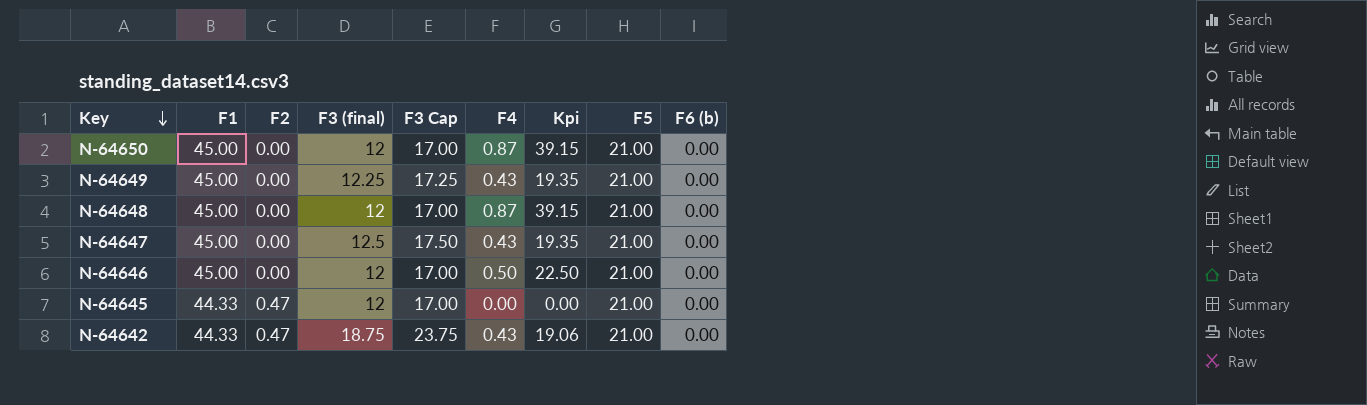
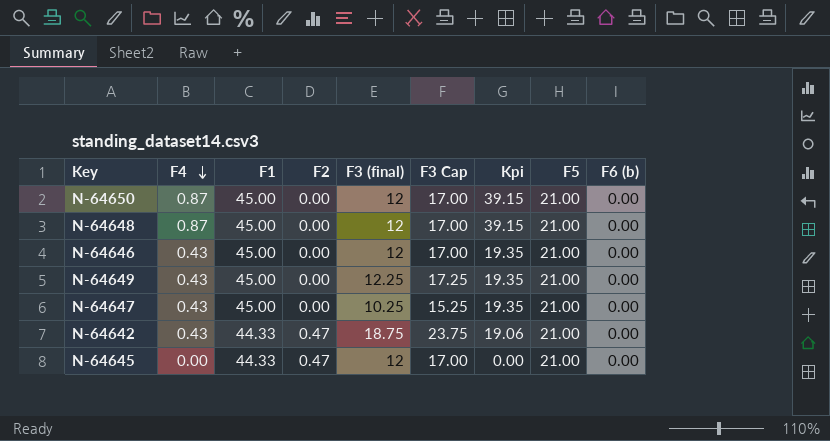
row order: Key descending -> F4 descending
column F4 | position: 6 -> 2
N-64646 | F4: 0.50 -> 0.43
N-64646 | Kpi: 22.50 -> 19.35
N-64647 | F3 (final): 12.5 -> 10.25
N-64647 | F3 Cap: 17.50 -> 15.25

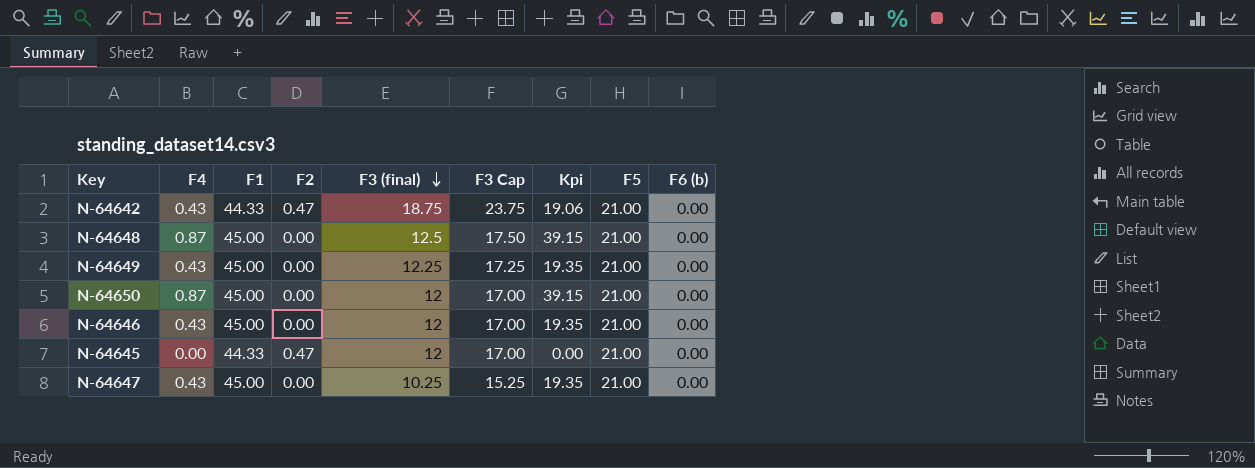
row order: F4 descending -> F3 (final) descending
N-64648 | F3 (final): 12 -> 12.5
N-64648 | F3 Cap: 17.00 -> 17.50

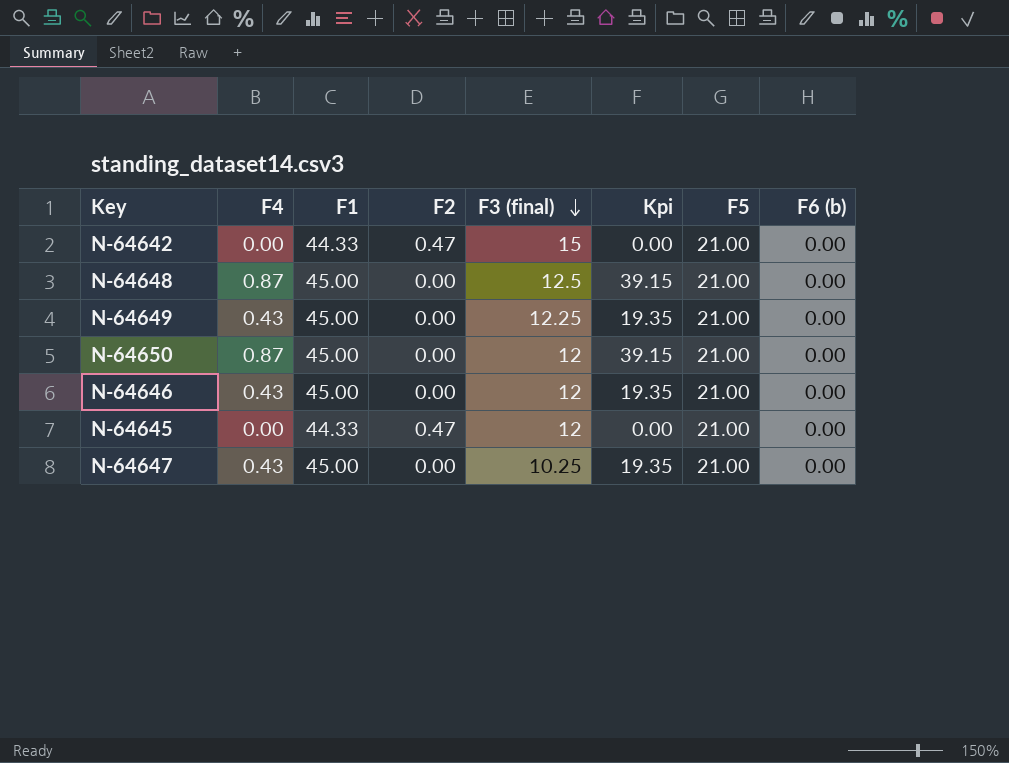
column F3 Cap | formula: [F3 (final)] + 5 -> none
N-64642 | F4: 0.43 -> 0.00
N-64642 | F3 (final): 18.75 -> 15
N-64642 | Kpi: 19.06 -> 0.00

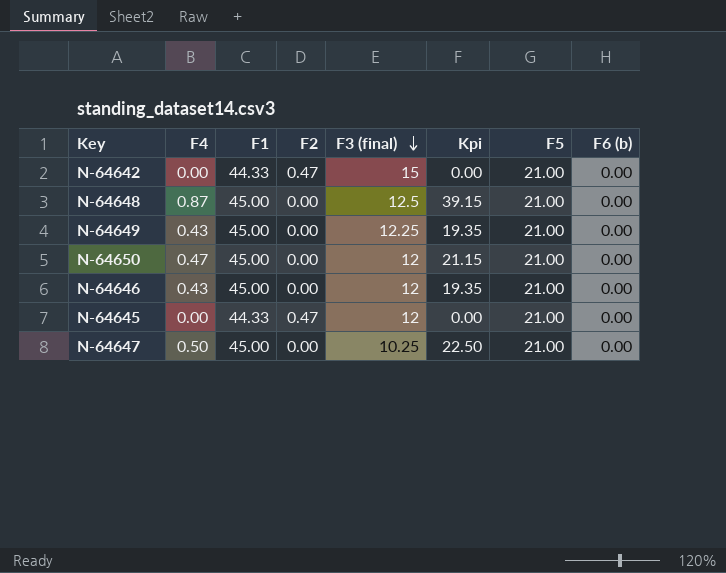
N-64650 | F4: 0.87 -> 0.47
N-64650 | Kpi: 39.15 -> 21.15
N-64647 | F4: 0.43 -> 0.50
N-64647 | Kpi: 19.35 -> 22.50

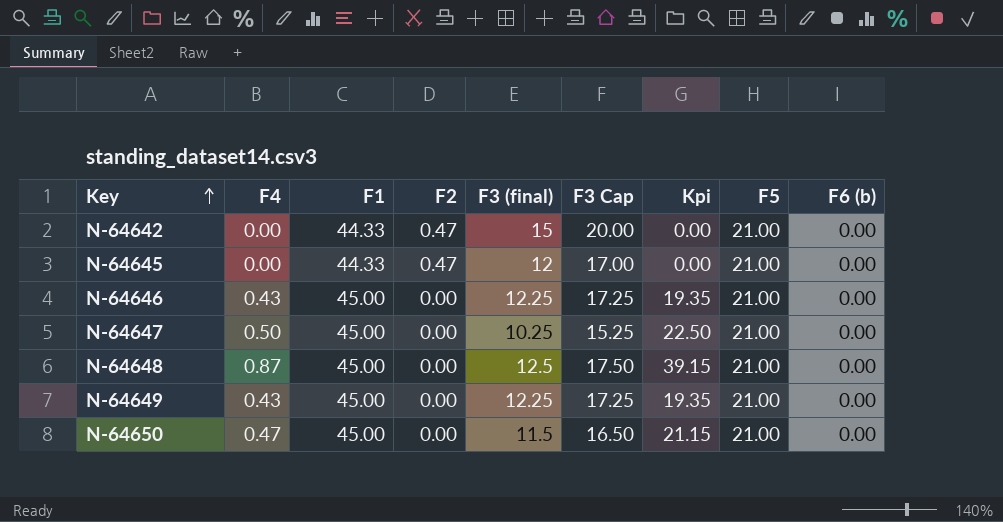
row order: F3 (final) descending -> Key ascending
column F3 Cap | formula: none -> [F3 (final)] + 5
N-64646 | F3 (final): 12 -> 12.25
N-64650 | F3 (final): 12 -> 11.5

